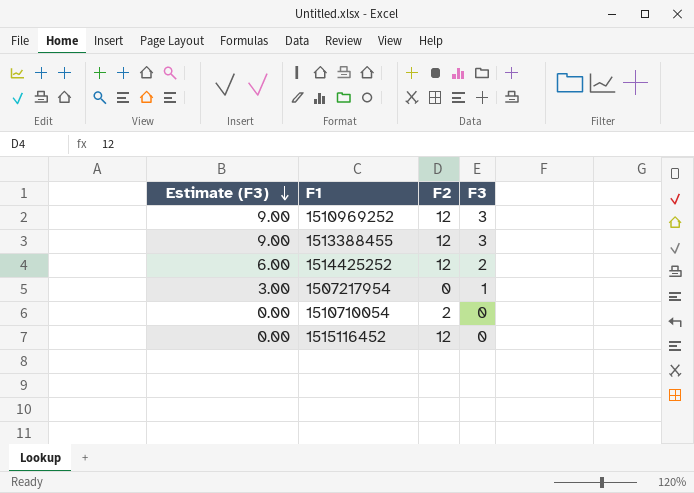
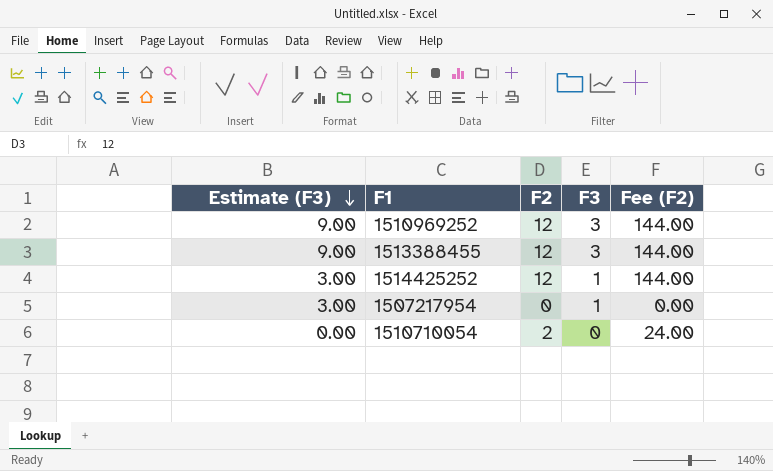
column Fee (F2) | formula: none -> [F2] * 12
row 1515116452: 0.00 | 12 | 0 -> none
1514425252 | Estimate (F3): 6.00 -> 3.00
1514425252 | F3: 2 -> 1

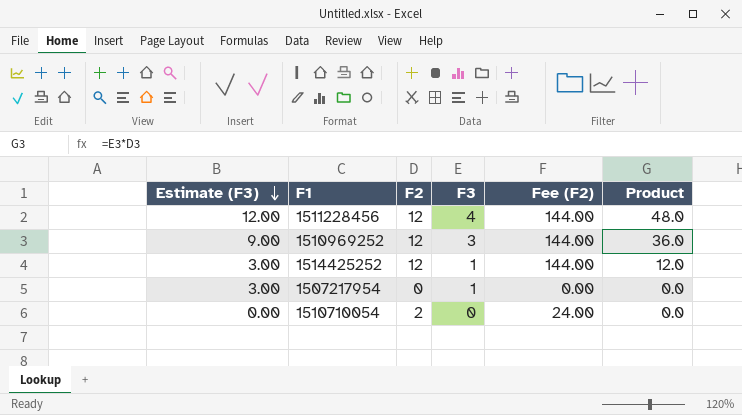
column Product | formula: none -> [F2] * [F3]
row 1513388455: 9.00 | 12 | 3 | 144.00 -> none
row 1511228456: none -> 12.00 | 12 | 4 | 144.00 | 48.0

